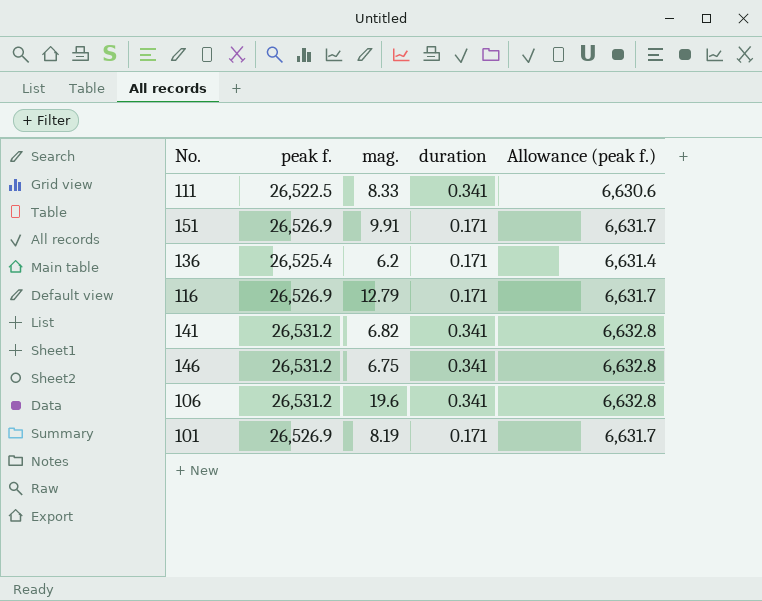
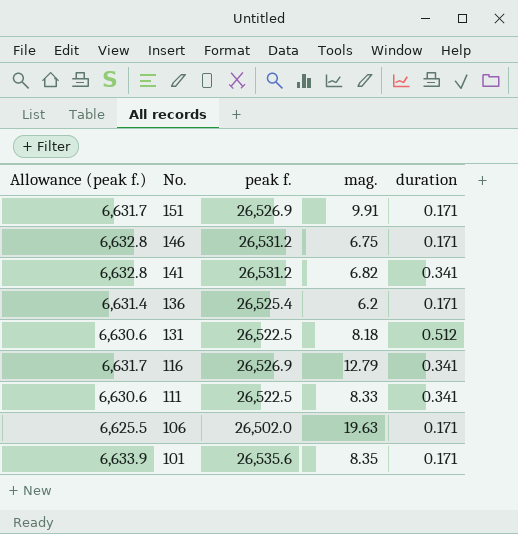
row order: none -> No. descending
column Allowance (peak f.) | position: 5 -> 1
146 | duration: 0.341 -> 0.171
row 131: none -> 6,630.6 | 26,522.5 | 8.18 | 0.512
116 | duration: 0.171 -> 0.341
106 | Allowance (peak f.): 6,632.8 -> 6,625.5
106 | peak f.: 26,531.2 -> 26,502.0
106 | mag.: 19.6 -> 19.63
106 | duration: 0.341 -> 0.171
101 | Allowance (peak f.): 6,631.7 -> 6,633.9
101 | peak f.: 26,526.9 -> 26,535.6
101 | mag.: 8.19 -> 8.35

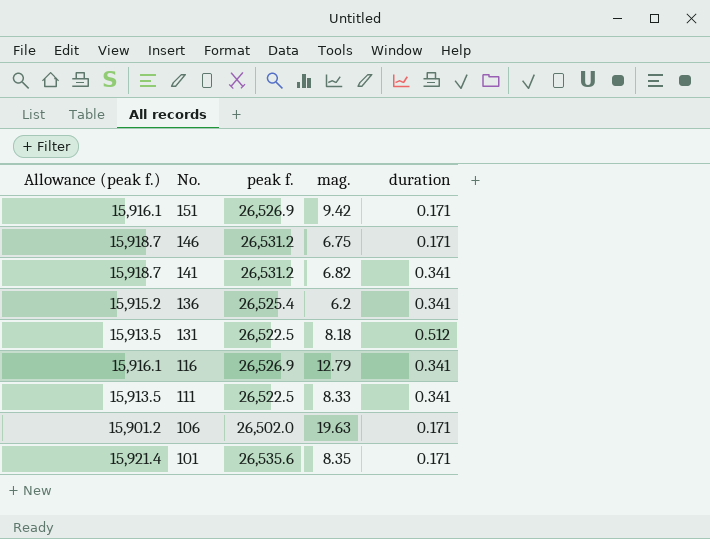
column Allowance (peak f.) | formula: [peak f.] * 0.25 -> [peak f.] * 0.6
151 | mag.: 9.91 -> 9.42
136 | duration: 0.171 -> 0.341

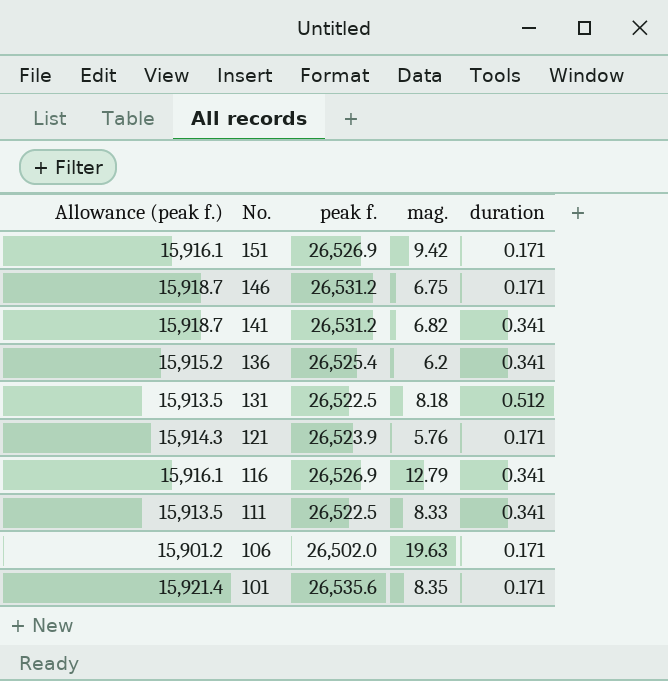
row 121: none -> 15,914.3 | 26,523.9 | 5.76 | 0.171

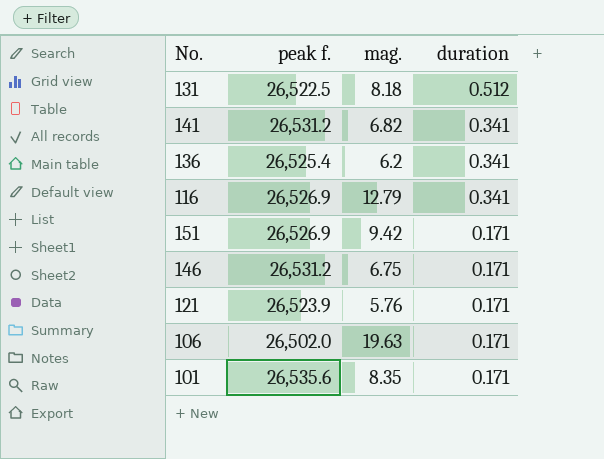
row order: No. descending -> duration descending
column Allowance (peak f.) | formula: [peak f.] * 0.6 -> none
row 111: 15,913.5 | 26,522.5 | 8.33 | 0.341 -> none

